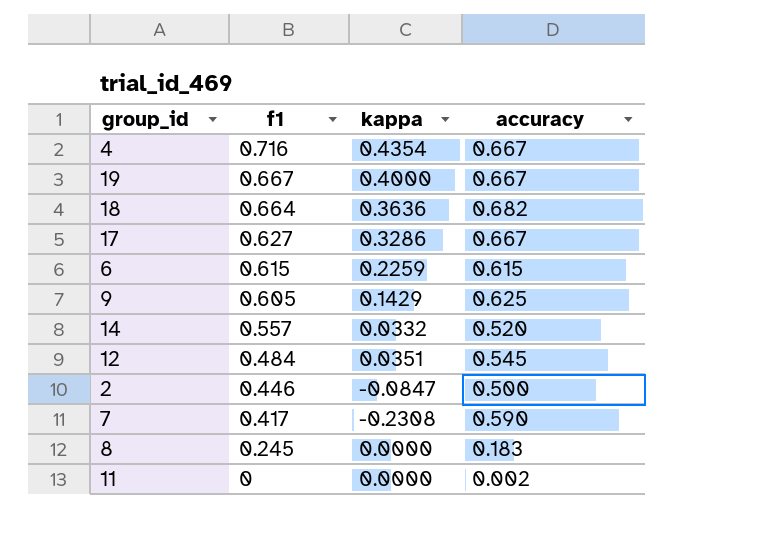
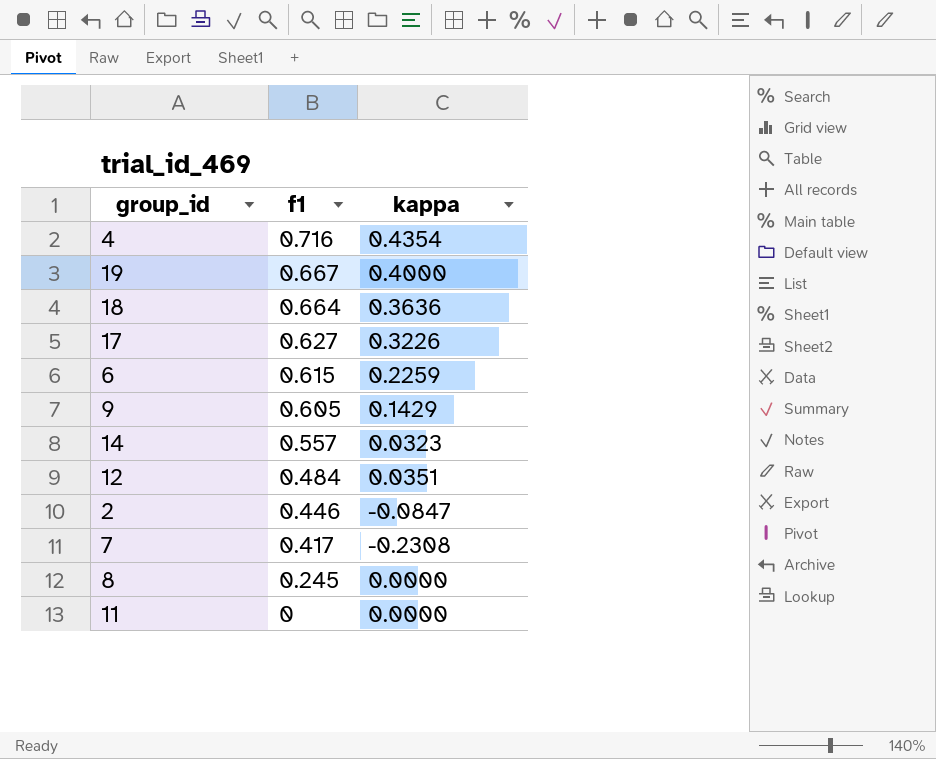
column accuracy | position: 4 -> none
17 | kappa: 0.3286 -> 0.3226
14 | kappa: 0.0332 -> 0.0323

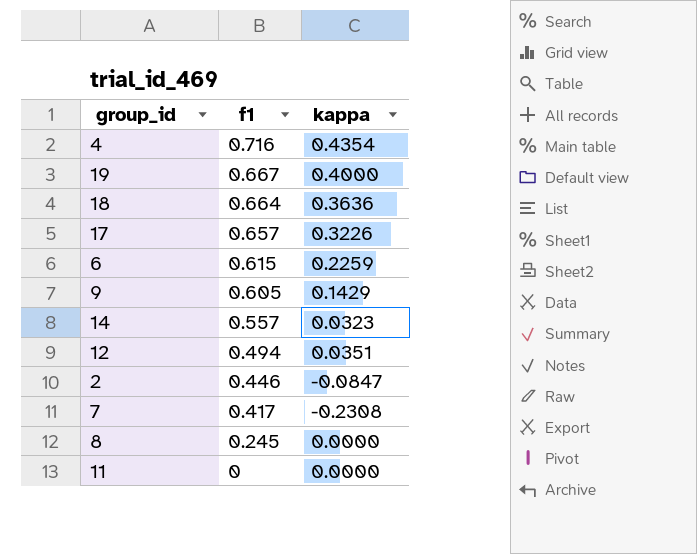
17 | f1: 0.627 -> 0.657
12 | f1: 0.484 -> 0.494

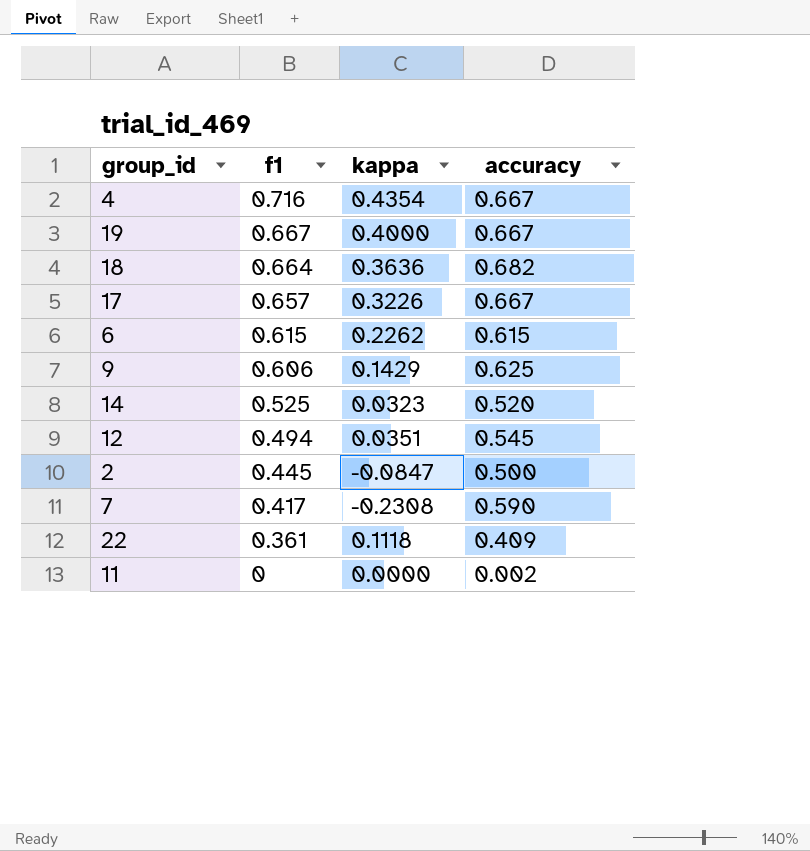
column accuracy | position: none -> 4
row 8: 0.245 | 0.0000 -> none
6 | kappa: 0.2259 -> 0.2262
9 | f1: 0.605 -> 0.606
14 | f1: 0.557 -> 0.525
2 | f1: 0.446 -> 0.445
row 22: none -> 0.361 | 0.1118 | 0.409

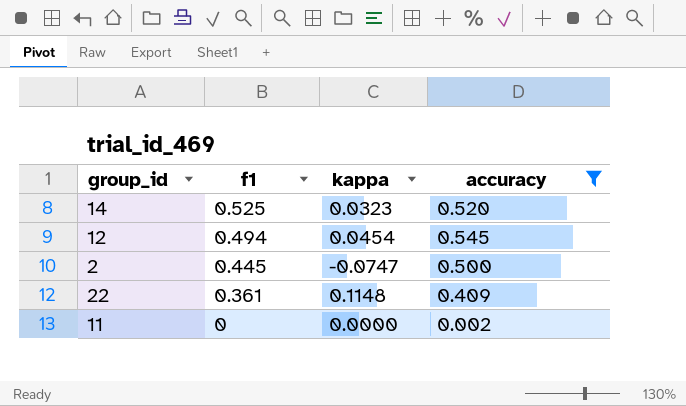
filter: none -> accuracy <= 0.545
12 | kappa: 0.0351 -> 0.0454
2 | kappa: -0.0847 -> -0.0747
22 | kappa: 0.1118 -> 0.1148

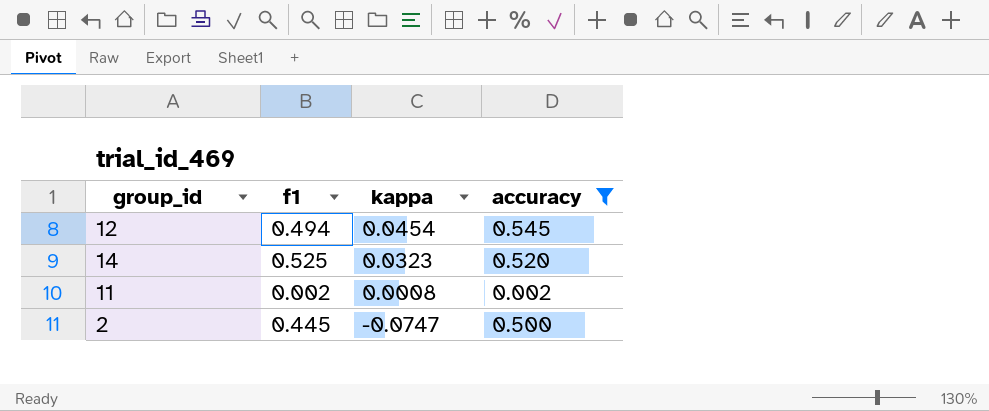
row order: f1 descending -> kappa descending
row 22: 0.361 | 0.1148 | 0.409 -> none
11 | f1: 0 -> 0.002
11 | kappa: 0.0000 -> 0.0008

